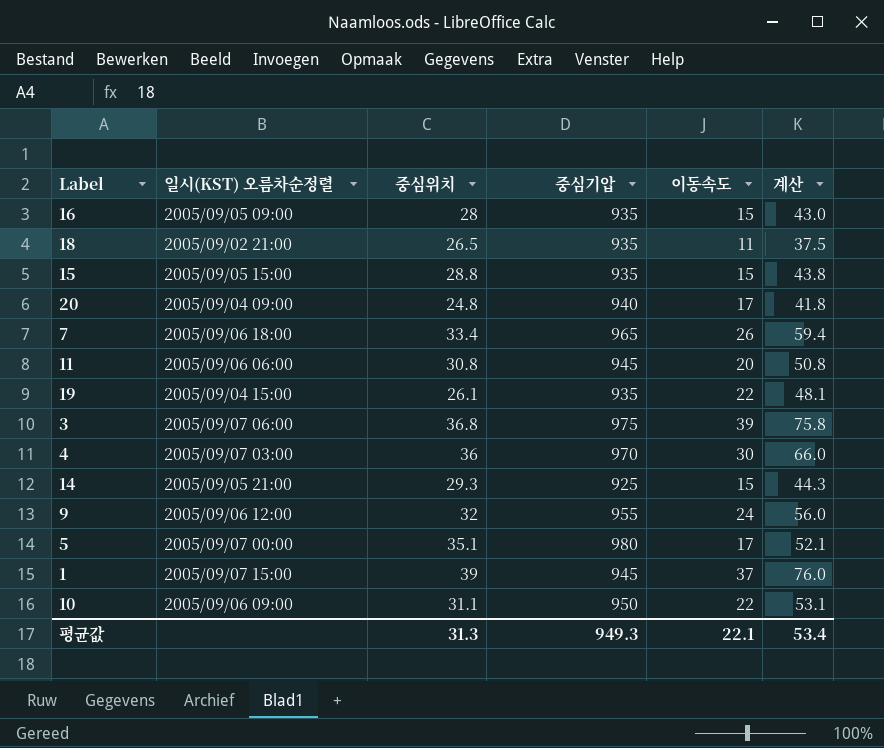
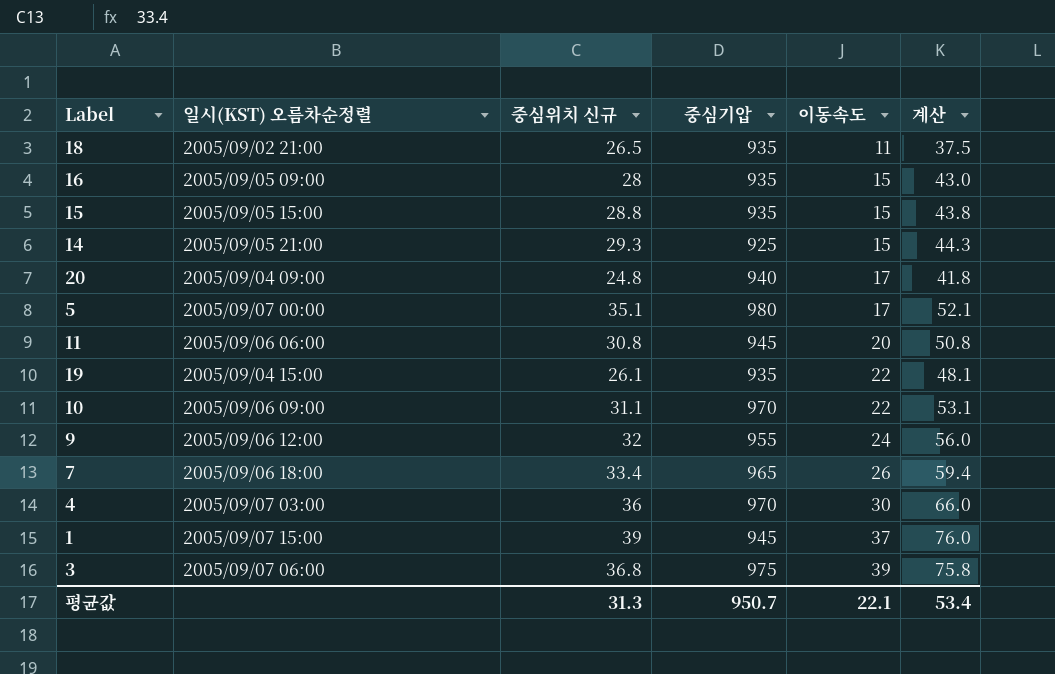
row order: none -> 이동속도 ascending
column name: 중심위치 -> 중심위치 신규
10 | 중심기압: 950 -> 970
평균값 | 중심기압: 949.3 -> 950.7

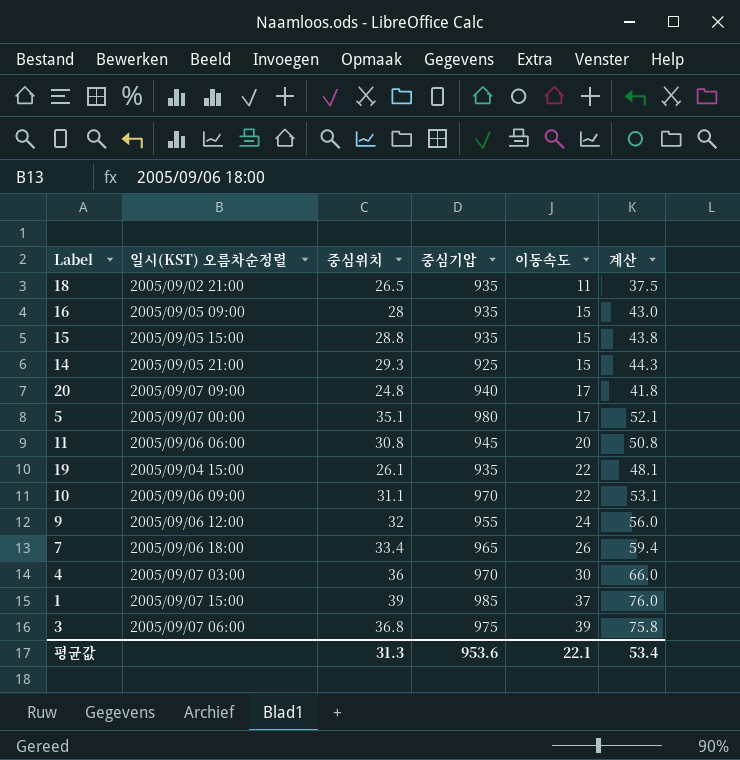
column name: 중심위치 신규 -> 중심위치
20 | 일시(KST) 오름차순정렬: 2005/09/04 09:00 -> 2005/09/07 09:00
1 | 중심기압: 945 -> 985
평균값 | 중심기압: 950.7 -> 953.6

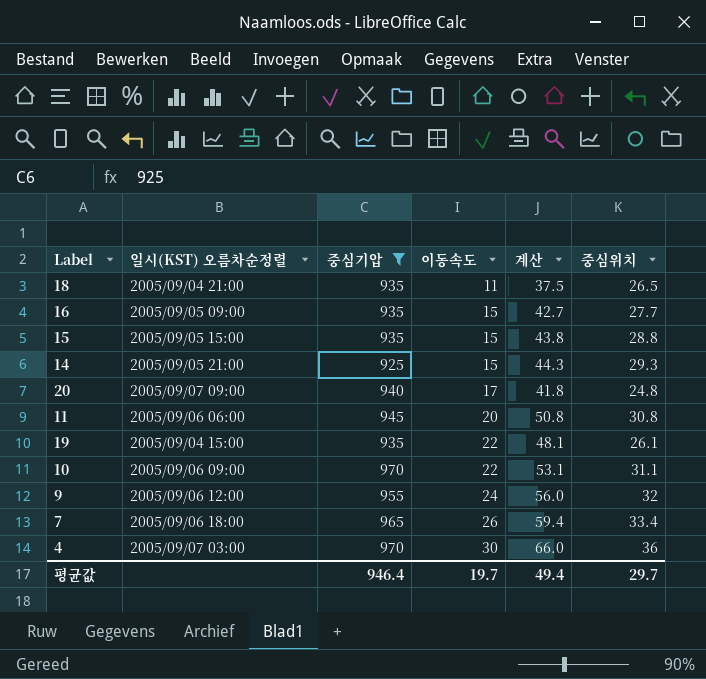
filter: none -> 중심기압 <= 970
column 중심위치 | position: 3 -> 6
18 | 일시(KST) 오름차순정렬: 2005/09/02 21:00 -> 2005/09/04 21:00
16 | 계산: 43.0 -> 42.7
16 | 중심위치: 28 -> 27.7
평균값 | 중심기압: 953.6 -> 946.4
평균값 | 이동속도: 22.1 -> 19.7
평균값 | 계산: 53.4 -> 49.4
평균값 | 중심위치: 31.3 -> 29.7

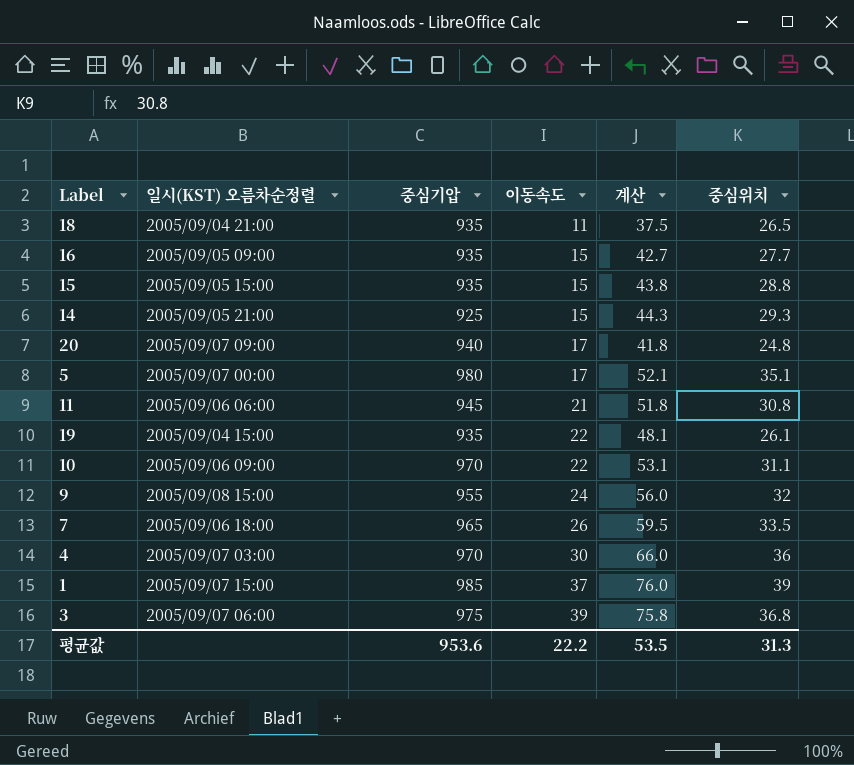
filter: 중심기압 <= 970 -> none
11 | 이동속도: 20 -> 21
11 | 계산: 50.8 -> 51.8
9 | 일시(KST) 오름차순정렬: 2005/09/06 12:00 -> 2005/09/08 15:00
7 | 계산: 59.4 -> 59.5
7 | 중심위치: 33.4 -> 33.5
평균값 | 중심기압: 946.4 -> 953.6
평균값 | 이동속도: 19.7 -> 22.2
평균값 | 계산: 49.4 -> 53.5
평균값 | 중심위치: 29.7 -> 31.3

